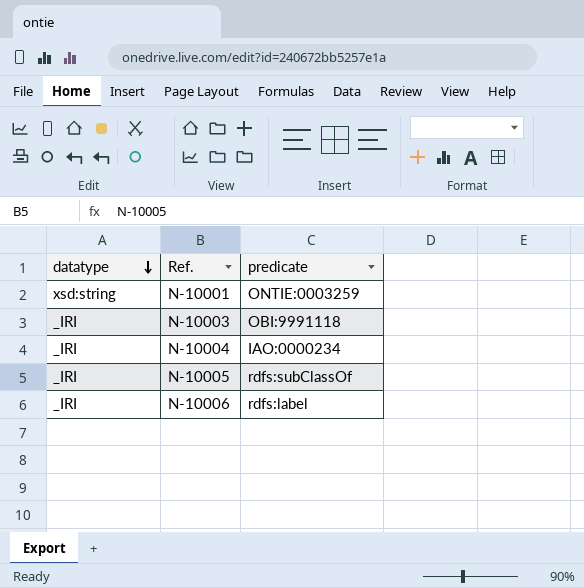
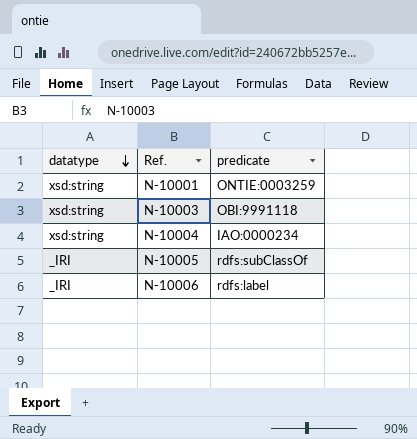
N-10003 | datatype: _IRI -> xsd:string
N-10004 | datatype: _IRI -> xsd:string

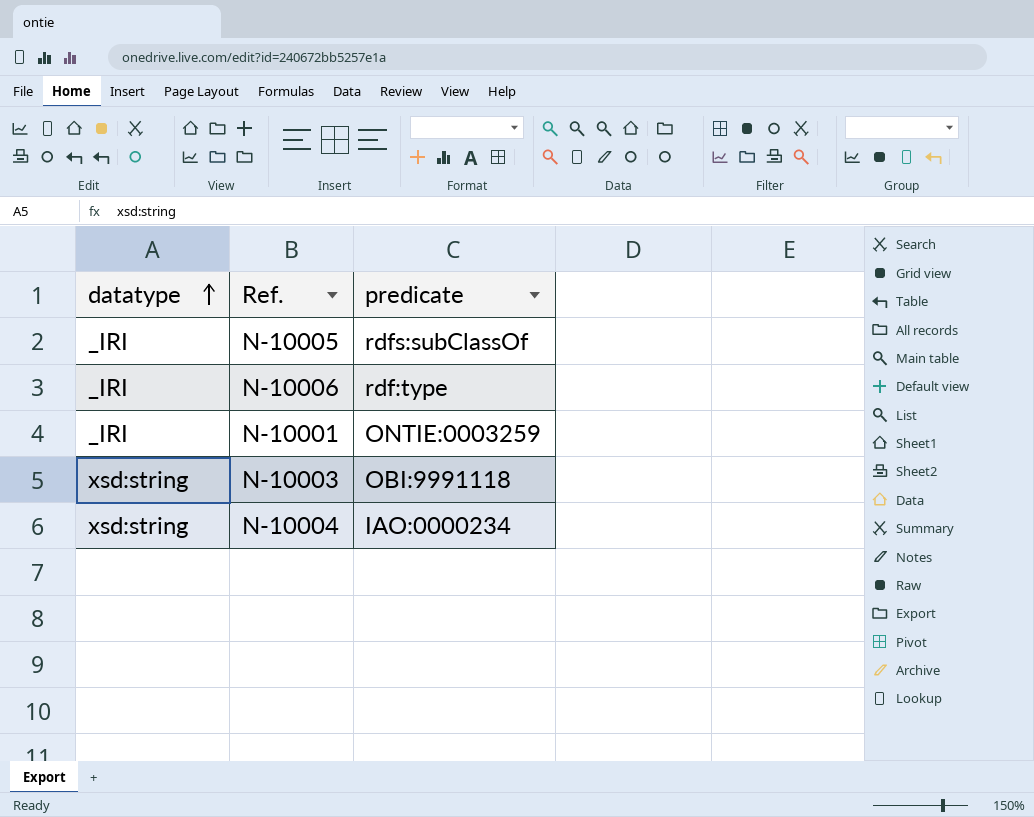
row order: datatype descending -> datatype ascending
N-10006 | predicate: rdfs:label -> rdf:type
N-10001 | datatype: xsd:string -> _IRI

